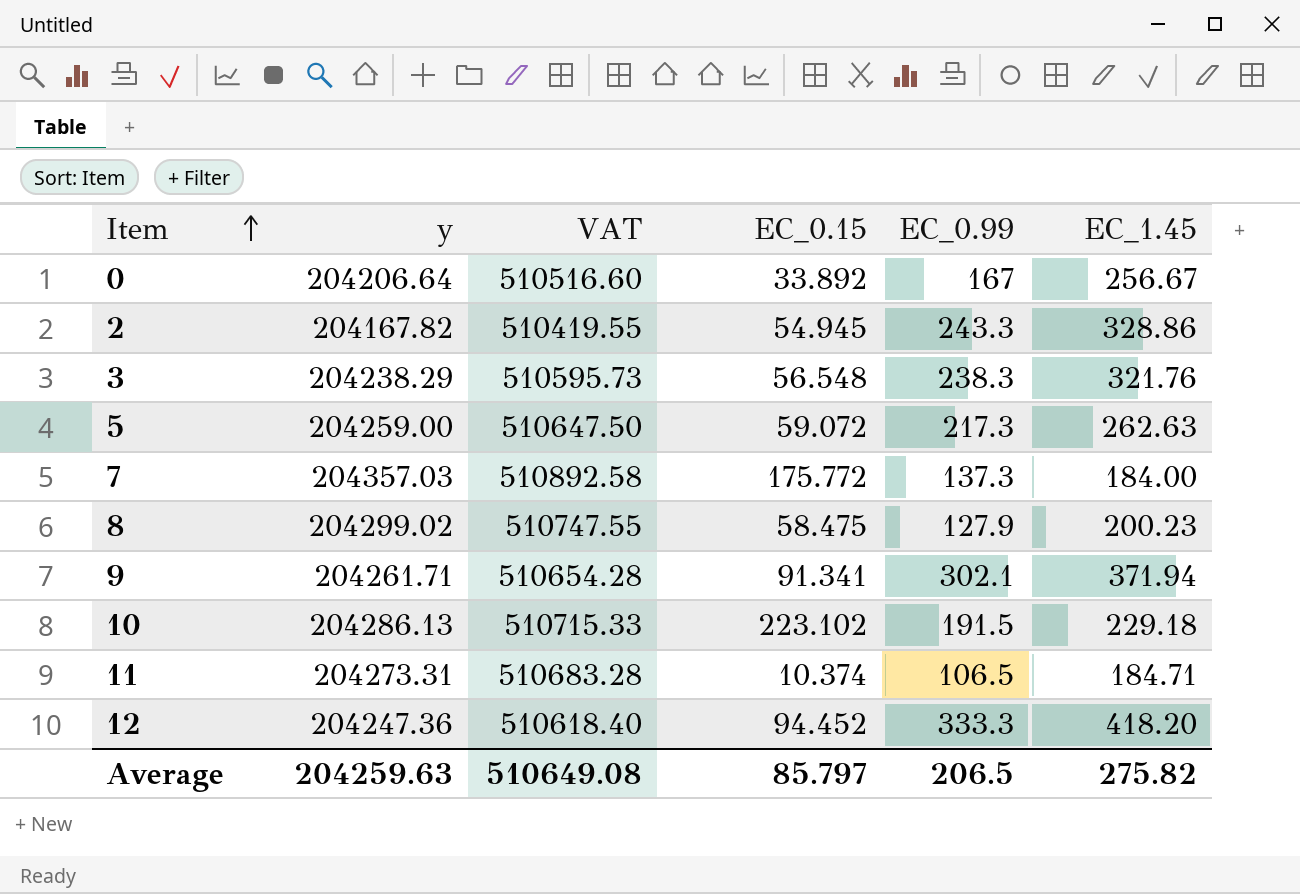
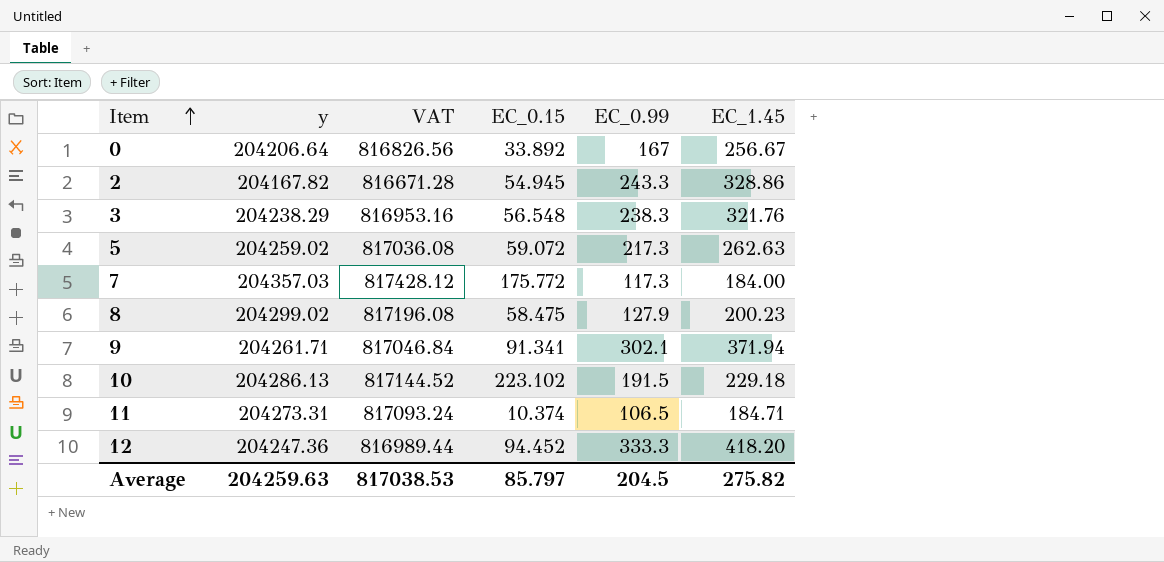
column VAT | formula: [y] * 2.5 -> [y] * 4
5 | y: 204259.00 -> 204259.02
7 | EC_0.99: 137.3 -> 117.3
Average | VAT: 510649.08 -> 817038.53
Average | EC_0.99: 206.5 -> 204.5

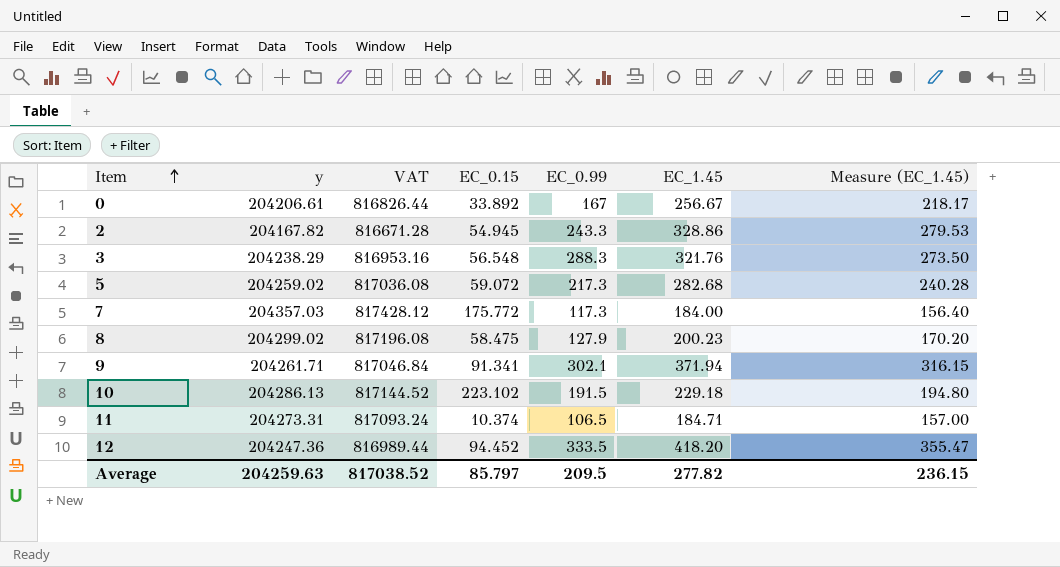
column Measure (EC_1.45) | formula: none -> [EC_1.45] * 0.85
0 | y: 204206.64 -> 204206.61
0 | VAT: 816826.56 -> 816826.44
3 | EC_0.99: 238.3 -> 288.3
5 | EC_1.45: 262.63 -> 282.68
12 | EC_0.99: 333.3 -> 333.5
Average | VAT: 817038.53 -> 817038.52
Average | EC_0.99: 204.5 -> 209.5
Average | EC_1.45: 275.82 -> 277.82

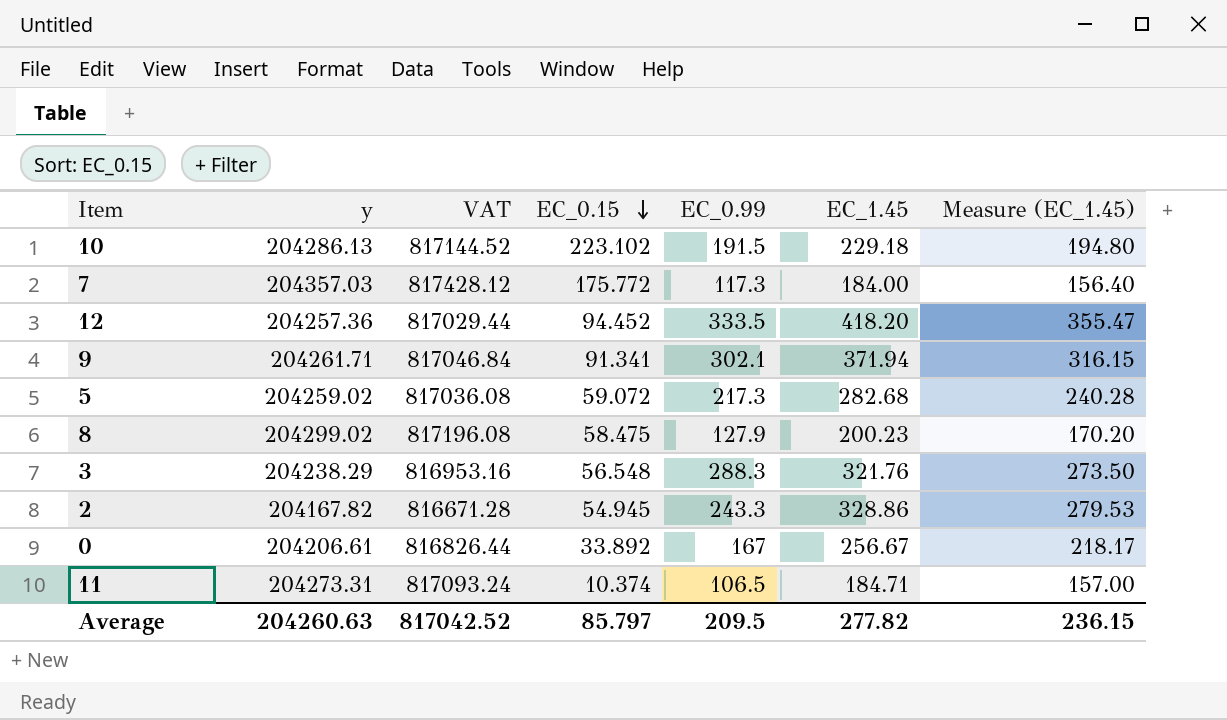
row order: Item ascending -> EC_0.15 descending
12 | y: 204247.36 -> 204257.36
12 | VAT: 816989.44 -> 817029.44
Average | y: 204259.63 -> 204260.63
Average | VAT: 817038.52 -> 817042.52

